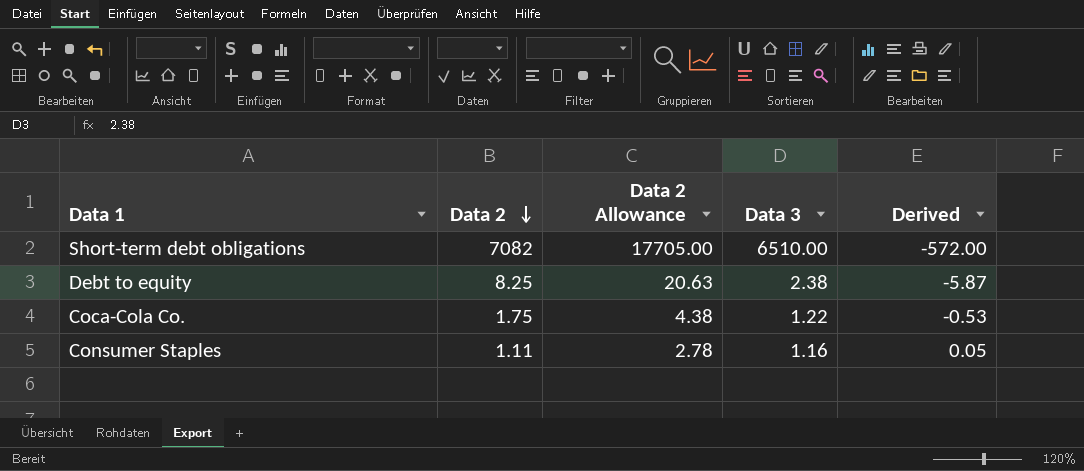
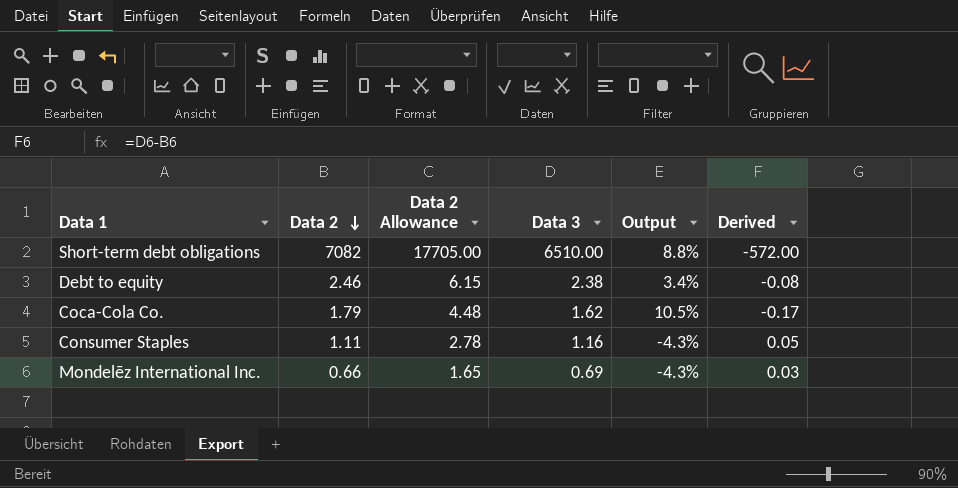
column Output | formula: none -> ([Data 2] - [Data 3]) / [Data 3]
Debt to equity | Data 2: 8.25 -> 2.46
Debt to equity | Data 2 Allowance: 20.63 -> 6.15
Debt to equity | Derived: -5.87 -> -0.08
Coca-Cola Co. | Data 2: 1.75 -> 1.79
Coca-Cola Co. | Data 2 Allowance: 4.38 -> 4.48
Coca-Cola Co. | Data 3: 1.22 -> 1.62
Coca-Cola Co. | Derived: -0.53 -> -0.17
row Mondelēz International Inc.: none -> 0.66 | 1.65 | 0.69 | -4.3% | 0.03

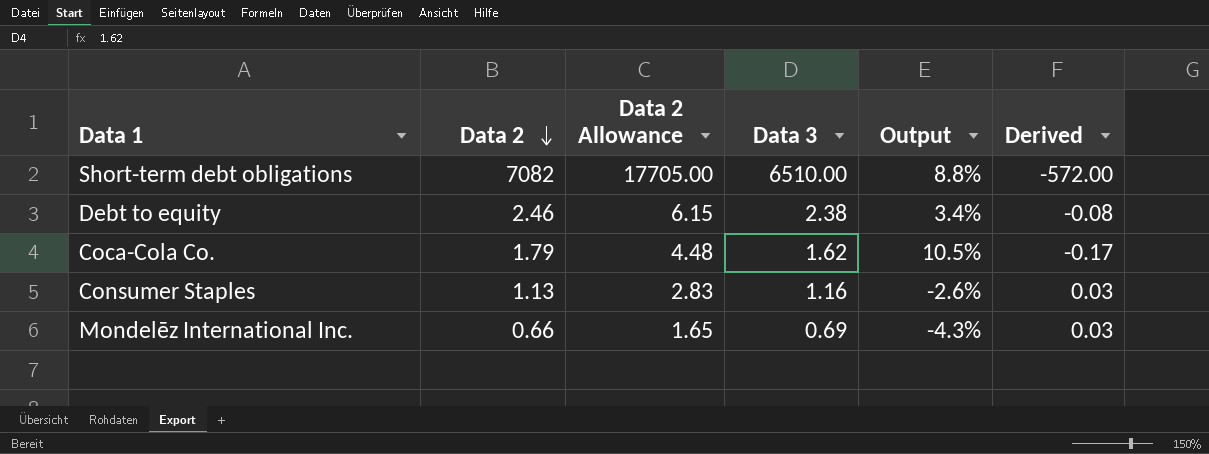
Consumer Staples | Data 2: 1.11 -> 1.13
Consumer Staples | Data 2 Allowance: 2.78 -> 2.83
Consumer Staples | Output: -4.3% -> -2.6%
Consumer Staples | Derived: 0.05 -> 0.03

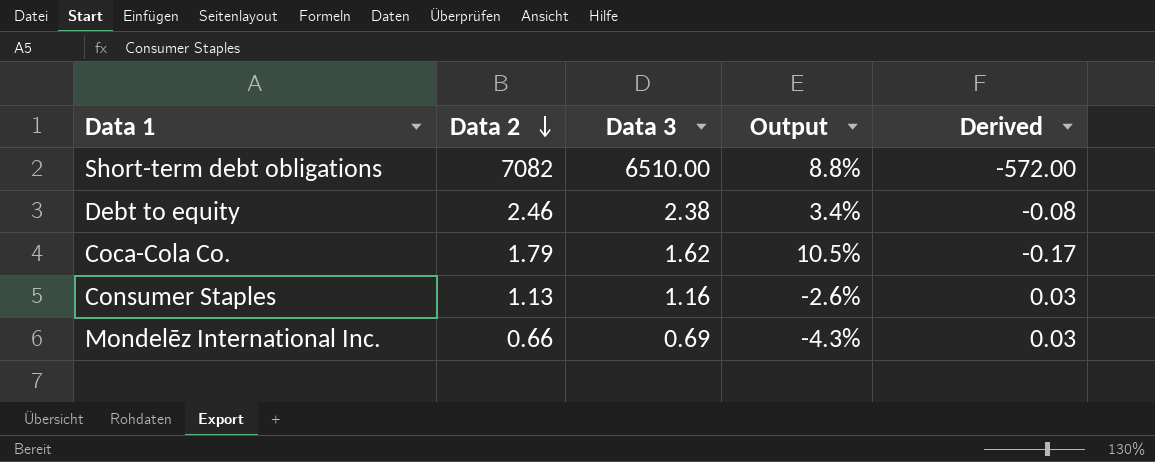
column Data 2 Allowance | formula: [Data 2] * 2.5 -> none

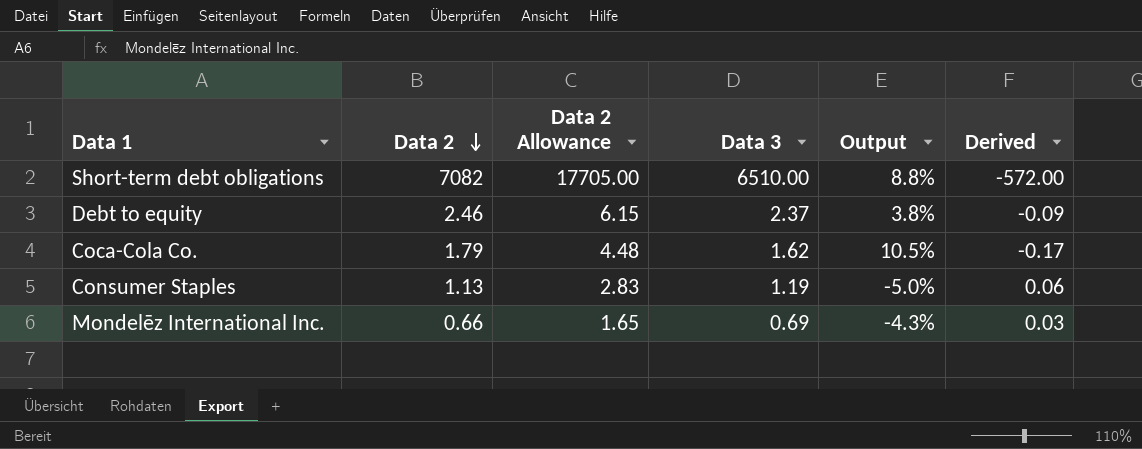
column Data 2 Allowance | formula: none -> [Data 2] * 2.5
Debt to equity | Data 3: 2.38 -> 2.37
Debt to equity | Output: 3.4% -> 3.8%
Debt to equity | Derived: -0.08 -> -0.09
Consumer Staples | Data 3: 1.16 -> 1.19
Consumer Staples | Output: -2.6% -> -5.0%
Consumer Staples | Derived: 0.03 -> 0.06

